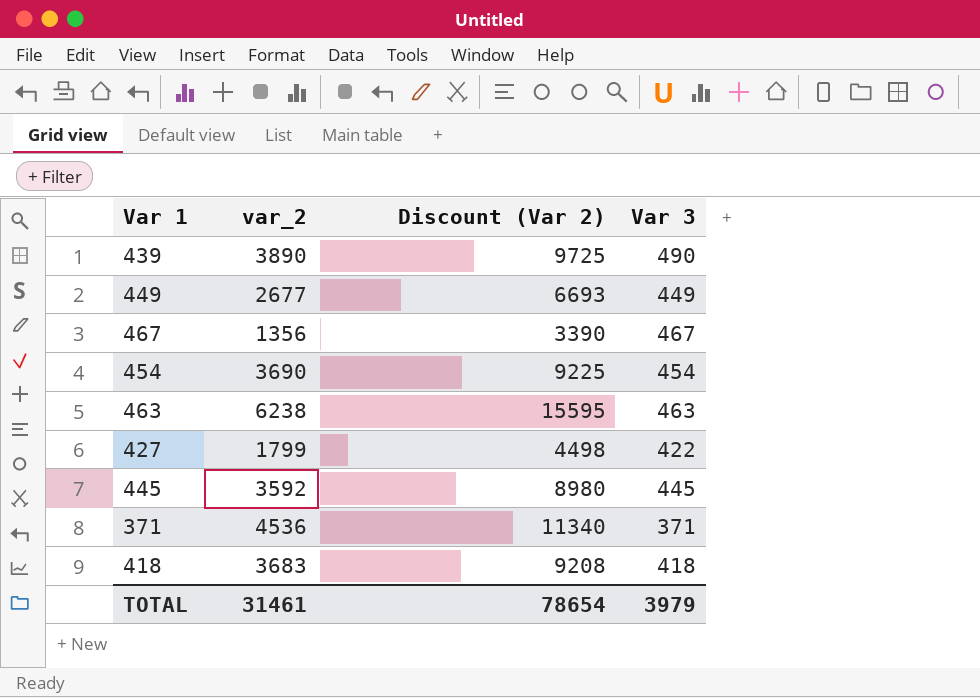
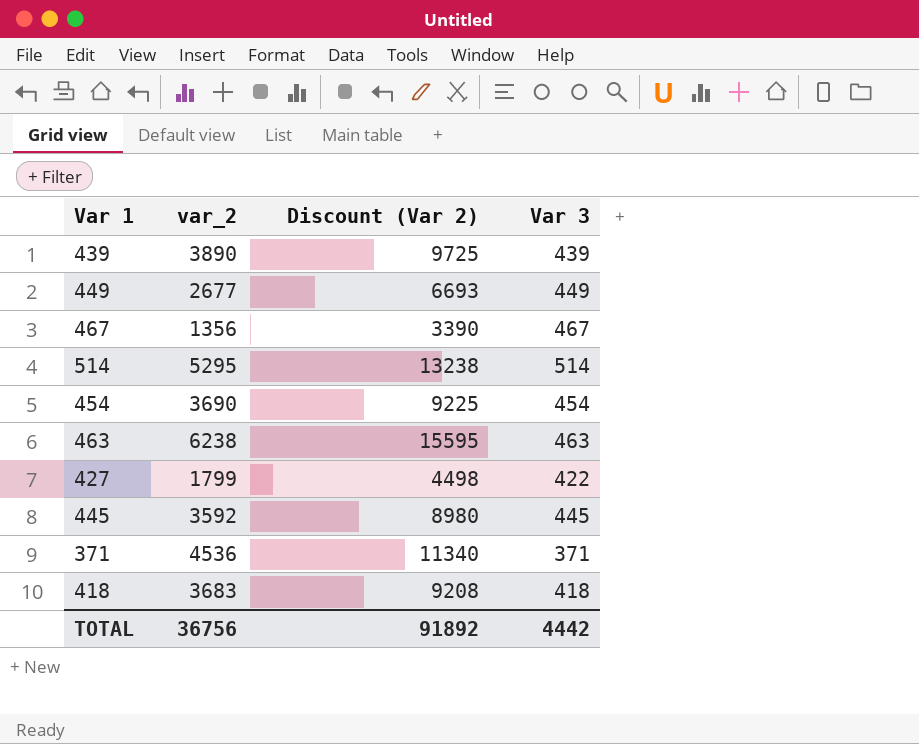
439 | Var 3: 490 -> 439
row 514: none -> 5295 | 13238 | 514
TOTAL | var_2: 31461 -> 36756
TOTAL | Discount (Var 2): 78654 -> 91892
TOTAL | Var 3: 3979 -> 4442

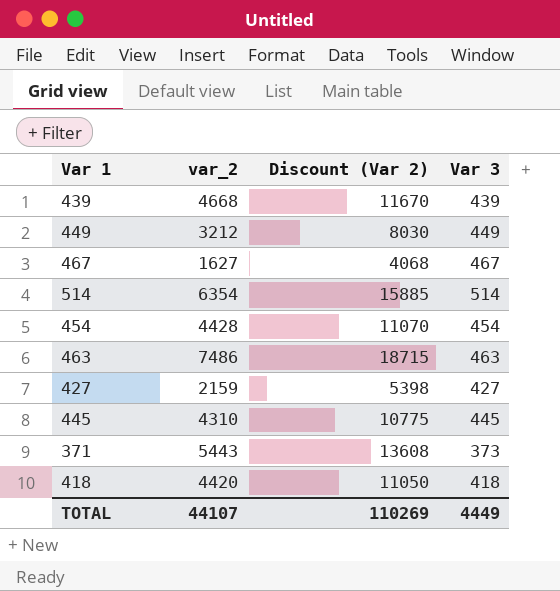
439 | var_2: 3890 -> 4668
439 | Discount (Var 2): 9725 -> 11670
449 | var_2: 2677 -> 3212
449 | Discount (Var 2): 6693 -> 8030
467 | var_2: 1356 -> 1627
467 | Discount (Var 2): 3390 -> 4068
514 | var_2: 5295 -> 6354
514 | Discount (Var 2): 13238 -> 15885
454 | var_2: 3690 -> 4428
454 | Discount (Var 2): 9225 -> 11070
463 | var_2: 6238 -> 7486
463 | Discount (Var 2): 15595 -> 18715
427 | var_2: 1799 -> 2159
427 | Discount (Var 2): 4498 -> 5398
427 | Var 3: 422 -> 427
445 | var_2: 3592 -> 4310
445 | Discount (Var 2): 8980 -> 10775
371 | var_2: 4536 -> 5443
371 | Discount (Var 2): 11340 -> 13608
371 | Var 3: 371 -> 373
418 | var_2: 3683 -> 4420
418 | Discount (Var 2): 9208 -> 11050
TOTAL | var_2: 36756 -> 44107
TOTAL | Discount (Var 2): 91892 -> 110269
TOTAL | Var 3: 4442 -> 4449

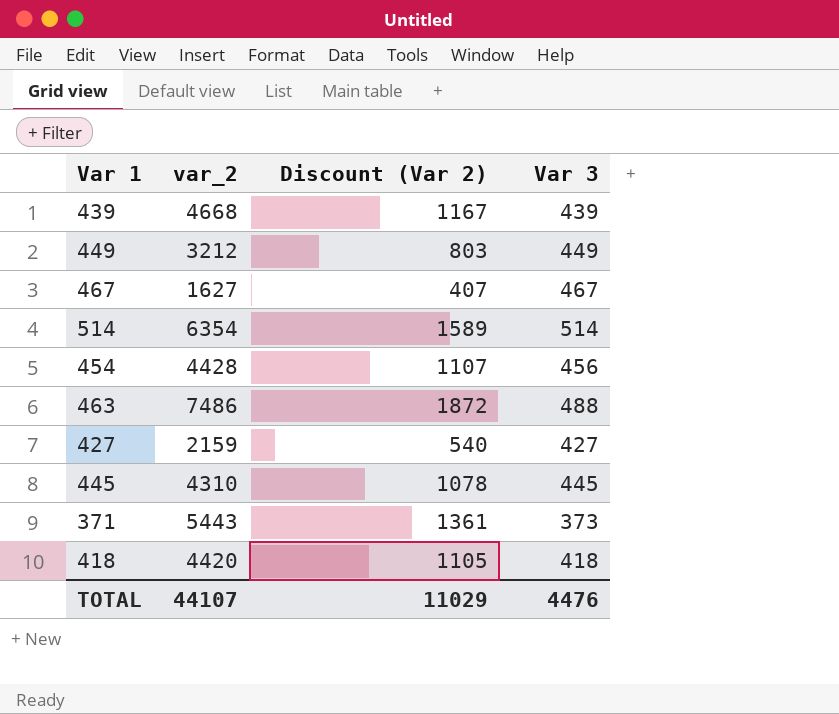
column Discount (Var 2) | formula: [var_2] * 2.5 -> [var_2] * 0.25
454 | Var 3: 454 -> 456
463 | Var 3: 463 -> 488
TOTAL | Discount (Var 2): 110269 -> 11029
TOTAL | Var 3: 4449 -> 4476

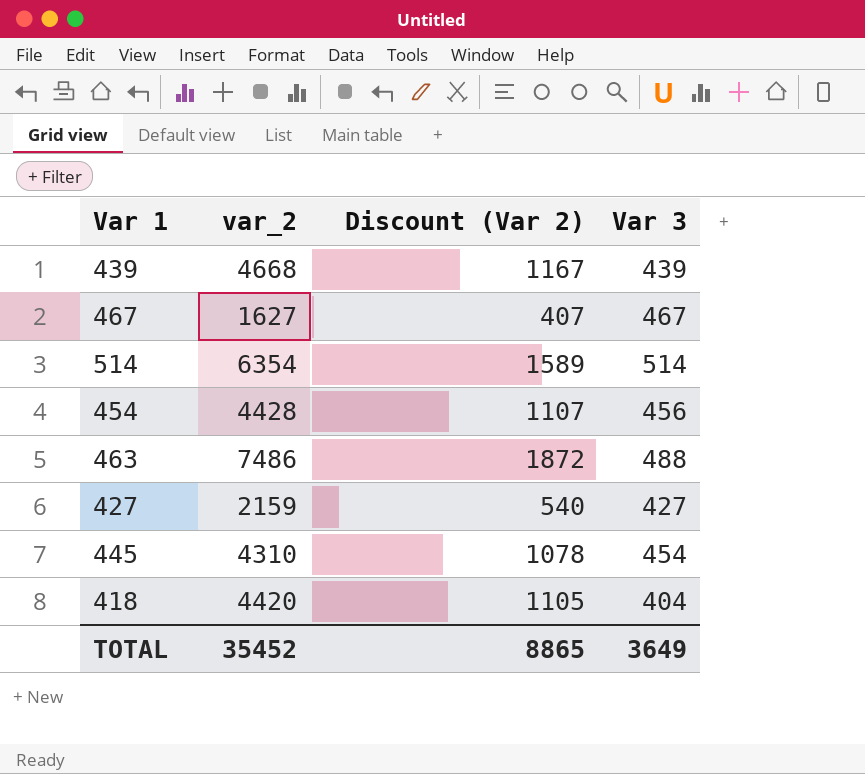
row 449: 3212 | 803 | 449 -> none
row 371: 5443 | 1361 | 373 -> none
445 | Var 3: 445 -> 454
418 | Var 3: 418 -> 404
TOTAL | var_2: 44107 -> 35452
TOTAL | Discount (Var 2): 11029 -> 8865
TOTAL | Var 3: 4476 -> 3649

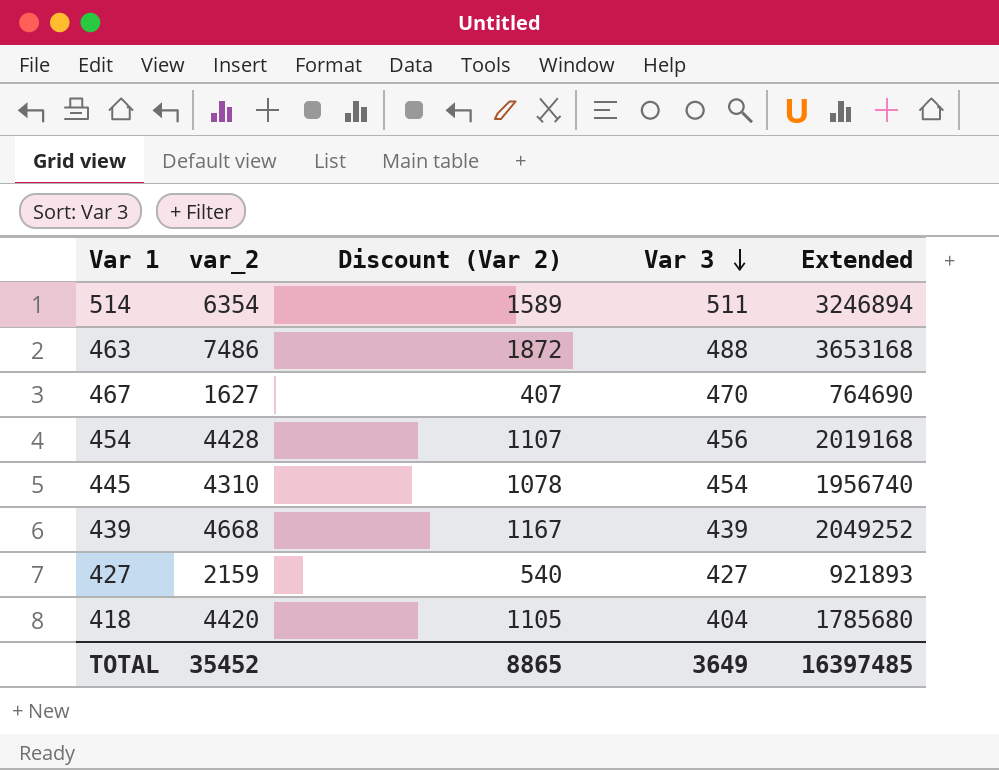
row order: none -> Var 3 descending
column Extended | formula: none -> [var_2] * [Var 3]
514 | Var 3: 514 -> 511
467 | Var 3: 467 -> 470

